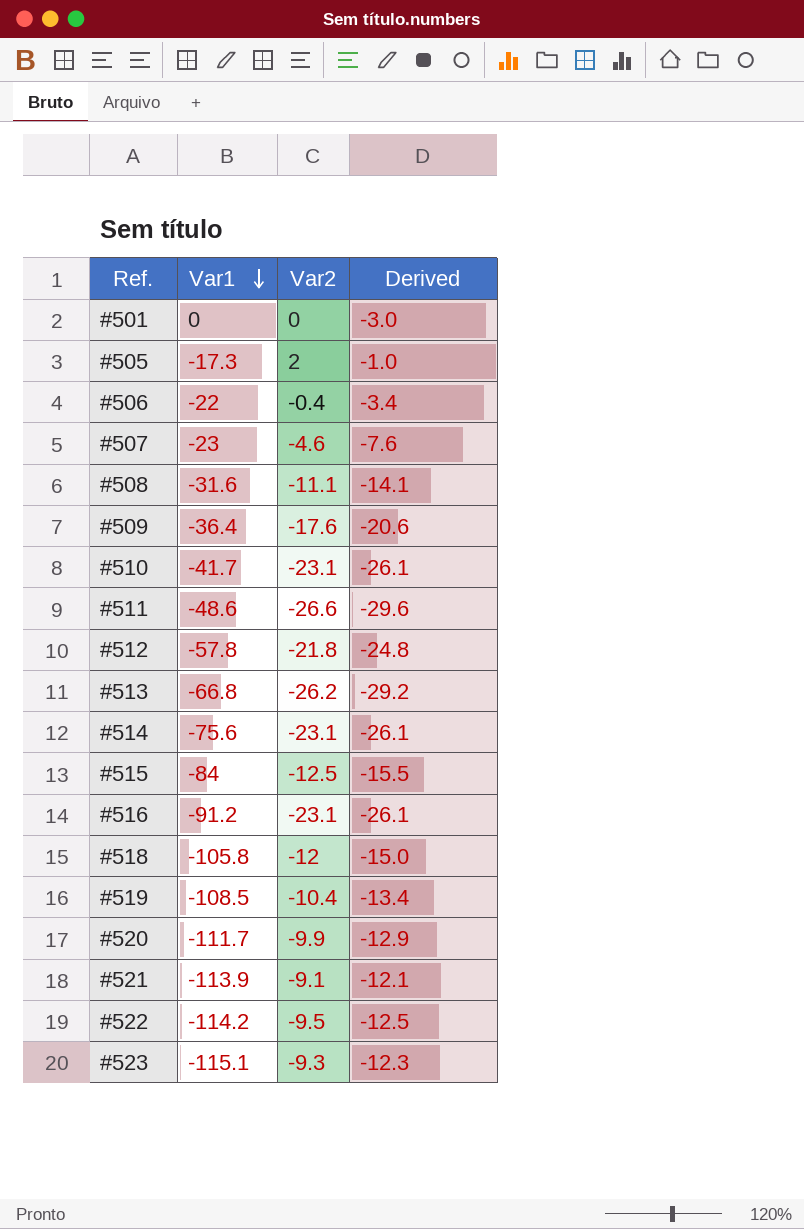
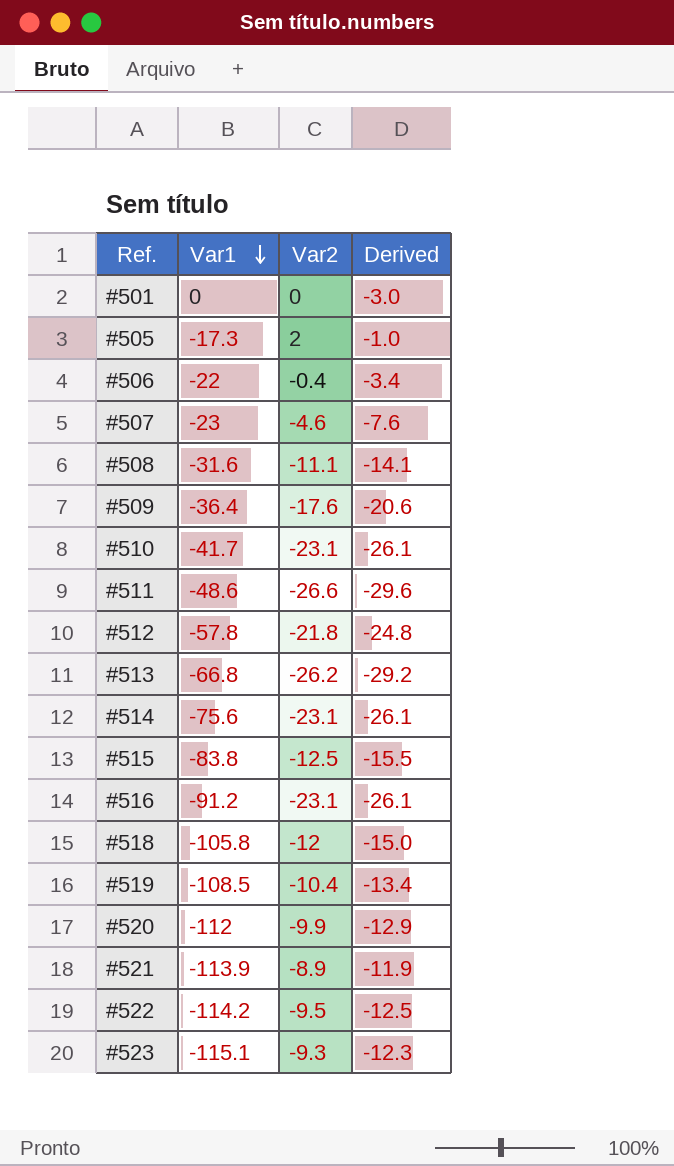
#515 | Var1: -84 -> -83.8
#520 | Var1: -111.7 -> -112
#521 | Var2: -9.1 -> -8.9
#521 | Derived: -12.1 -> -11.9

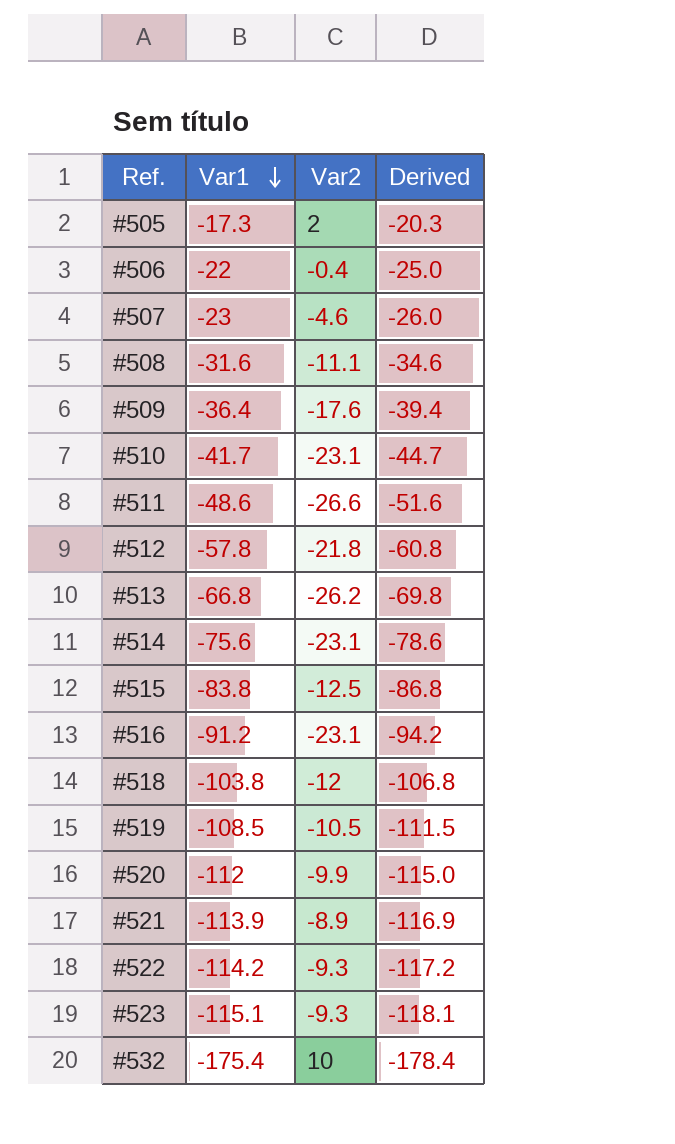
column Derived | formula: [Var2] - 3 -> [Var1] - 3
row #501: 0 | 0 | -3.0 -> none
#518 | Var1: -105.8 -> -103.8
#519 | Var2: -10.4 -> -10.5
#522 | Var2: -9.5 -> -9.3
row #532: none -> -175.4 | 10 | -178.4

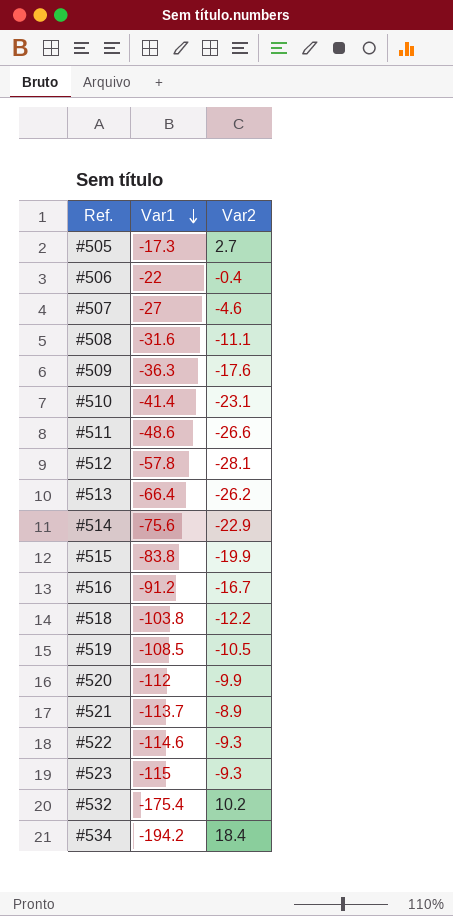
column Derived | formula: [Var1] - 3 -> none
#505 | Var2: 2 -> 2.7
#507 | Var1: -23 -> -27
#509 | Var1: -36.4 -> -36.3
#510 | Var1: -41.7 -> -41.4
#512 | Var2: -21.8 -> -28.1
#513 | Var1: -66.8 -> -66.4
#514 | Var2: -23.1 -> -22.9
#515 | Var2: -12.5 -> -19.9
#516 | Var2: -23.1 -> -16.7
#518 | Var2: -12 -> -12.2
#521 | Var1: -113.9 -> -113.7
#522 | Var1: -114.2 -> -114.6
#523 | Var1: -115.1 -> -115
#532 | Var2: 10 -> 10.2
row #534: none -> -194.2 | 18.4

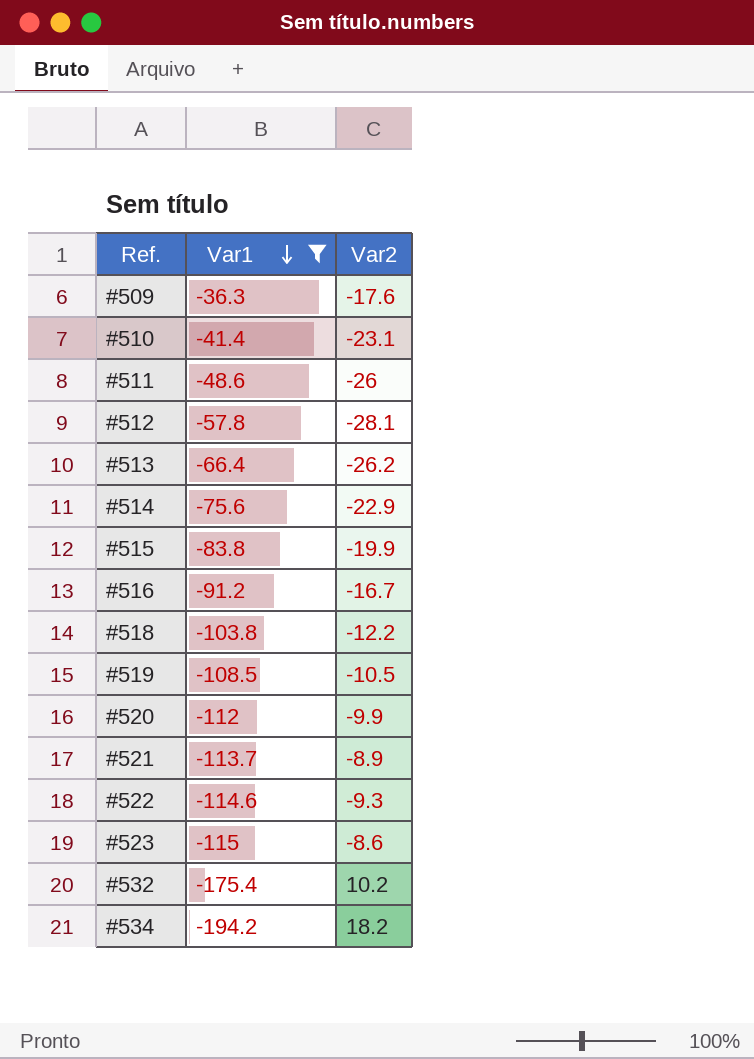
filter: none -> Var1 <= -36.3
#511 | Var2: -26.6 -> -26
#523 | Var2: -9.3 -> -8.6
#534 | Var2: 18.4 -> 18.2

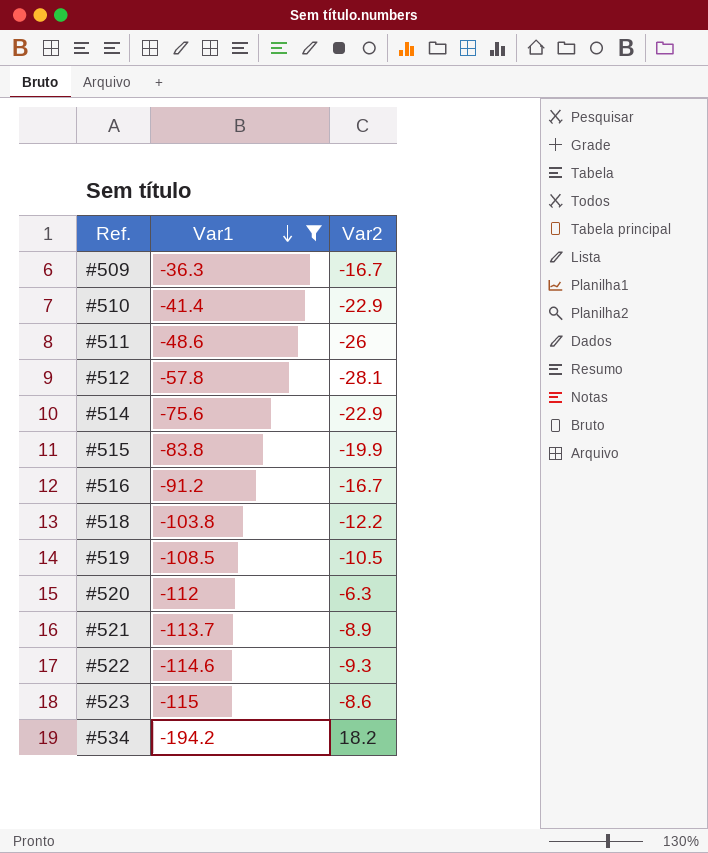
row #513: -66.4 | -26.2 -> none
row #532: -175.4 | 10.2 -> none
#509 | Var2: -17.6 -> -16.7
#510 | Var2: -23.1 -> -22.9
#520 | Var2: -9.9 -> -6.3

